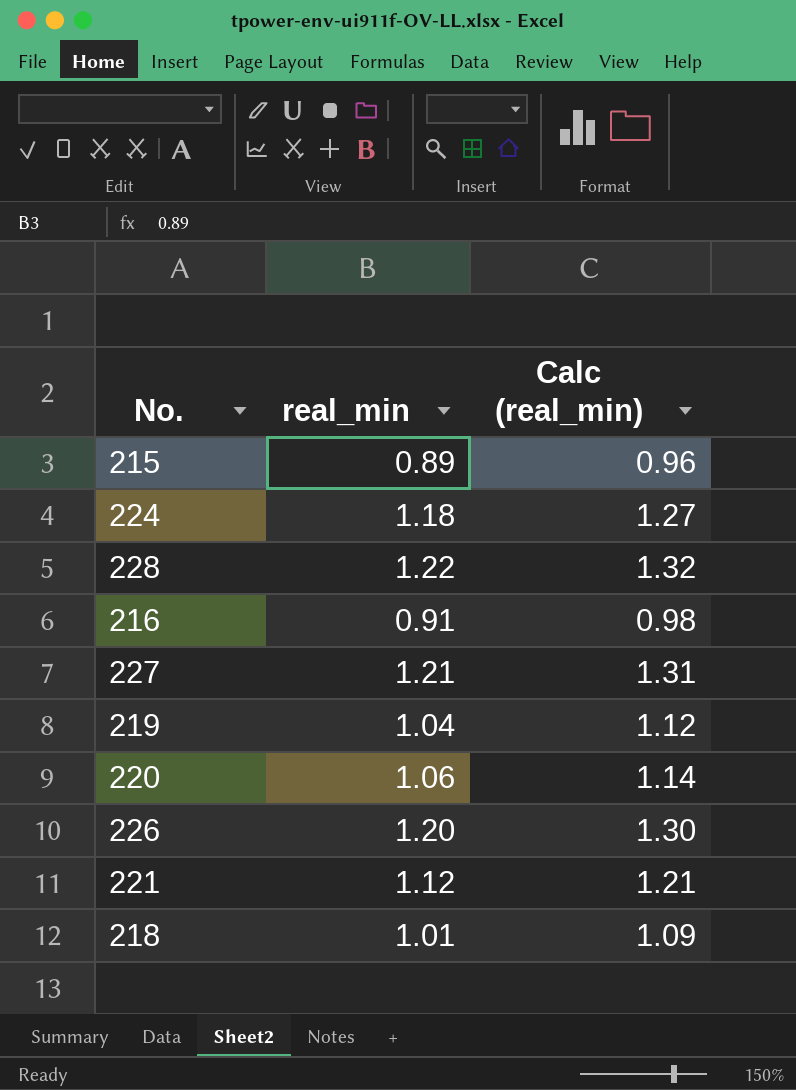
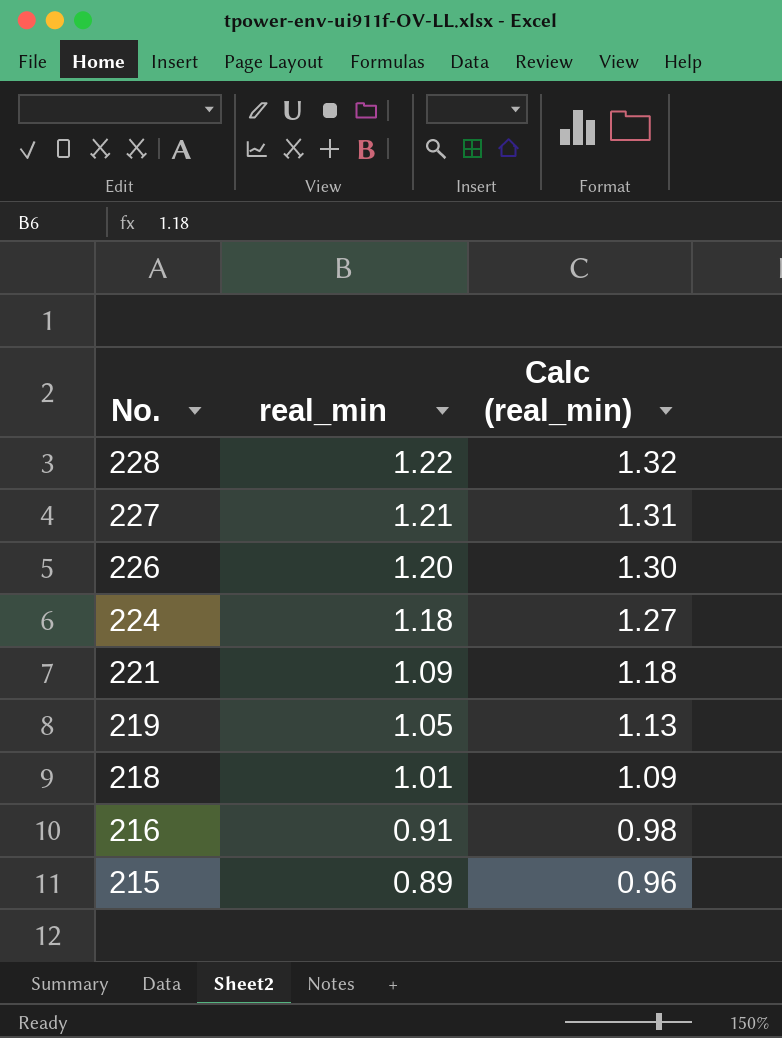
row order: none -> No. descending
row 220: 1.06 | 1.14 -> none
221 | real_min: 1.12 -> 1.09
221 | Calc (real_min): 1.21 -> 1.18
219 | real_min: 1.04 -> 1.05
219 | Calc (real_min): 1.12 -> 1.13

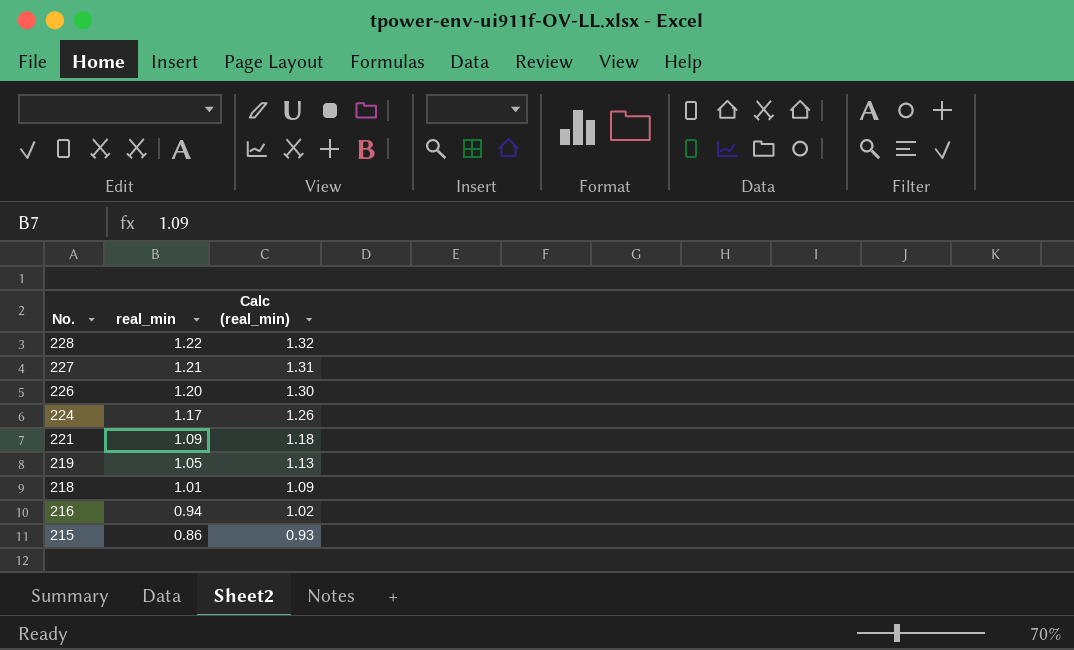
224 | real_min: 1.18 -> 1.17
224 | Calc (real_min): 1.27 -> 1.26
216 | real_min: 0.91 -> 0.94
216 | Calc (real_min): 0.98 -> 1.02
215 | real_min: 0.89 -> 0.86
215 | Calc (real_min): 0.96 -> 0.93

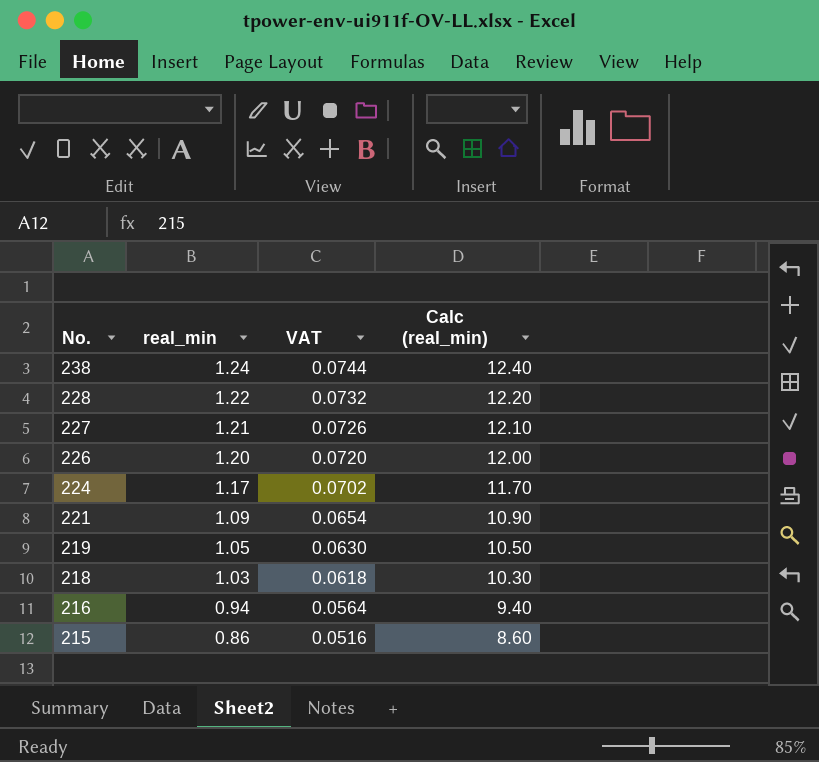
column VAT | formula: none -> [real_min] * 0.06
column Calc (real_min) | formula: [real_min] * 1.08 -> [real_min] * 10
row 238: none -> 1.24 | 0.0744 | 12.40
218 | real_min: 1.01 -> 1.03

